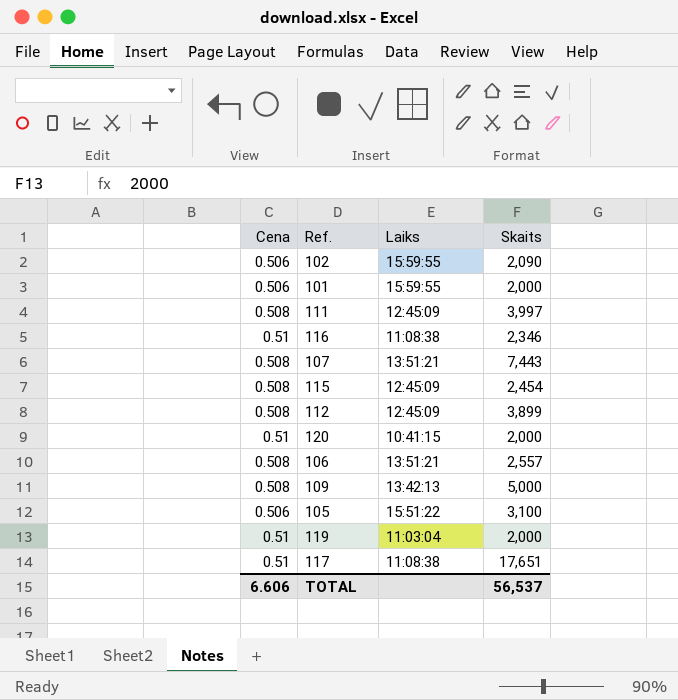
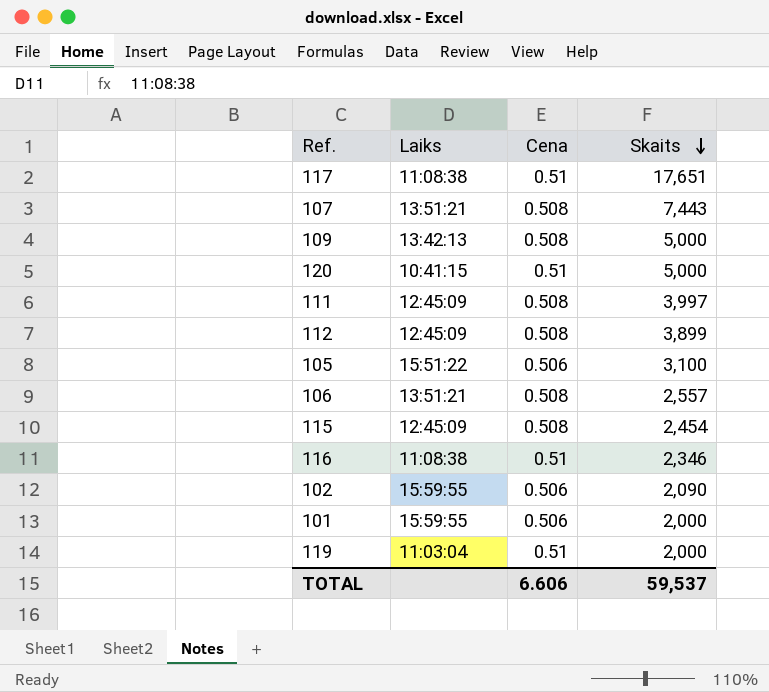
row order: none -> Skaits descending
column Cena | position: 1 -> 3
120 | Skaits: 2,000 -> 5,000
TOTAL | Skaits: 56,537 -> 59,537

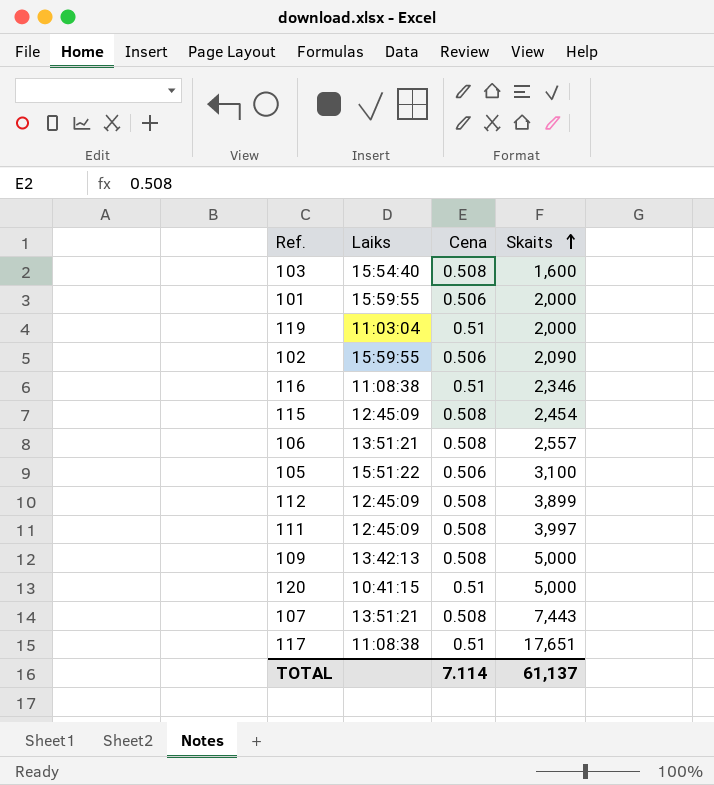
row order: Skaits descending -> Skaits ascending
row 103: none -> 15:54:40 | 0.508 | 1,600
TOTAL | Cena: 6.606 -> 7.114
TOTAL | Skaits: 59,537 -> 61,137

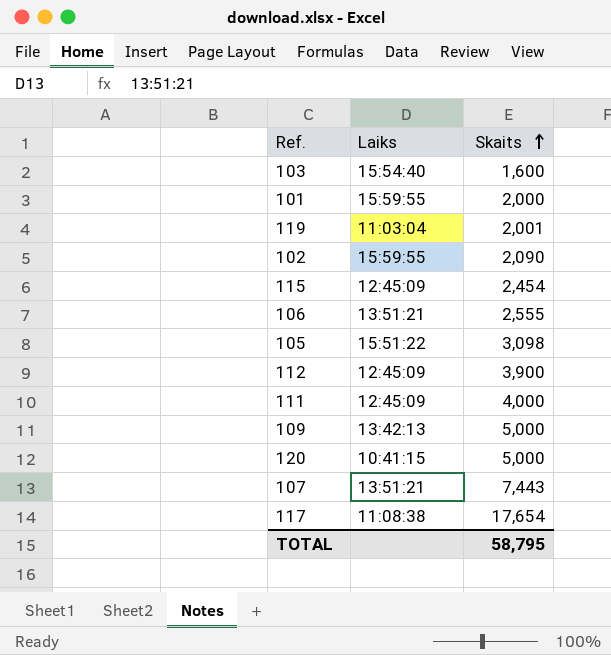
column Cena | position: 3 -> none
row 116: 11:08:38 | 0.51 | 2,346 -> none
119 | Skaits: 2,000 -> 2,001
106 | Skaits: 2,557 -> 2,555
105 | Skaits: 3,100 -> 3,098
112 | Skaits: 3,899 -> 3,900
111 | Skaits: 3,997 -> 4,000
117 | Skaits: 17,651 -> 17,654
TOTAL | Skaits: 61,137 -> 58,795

